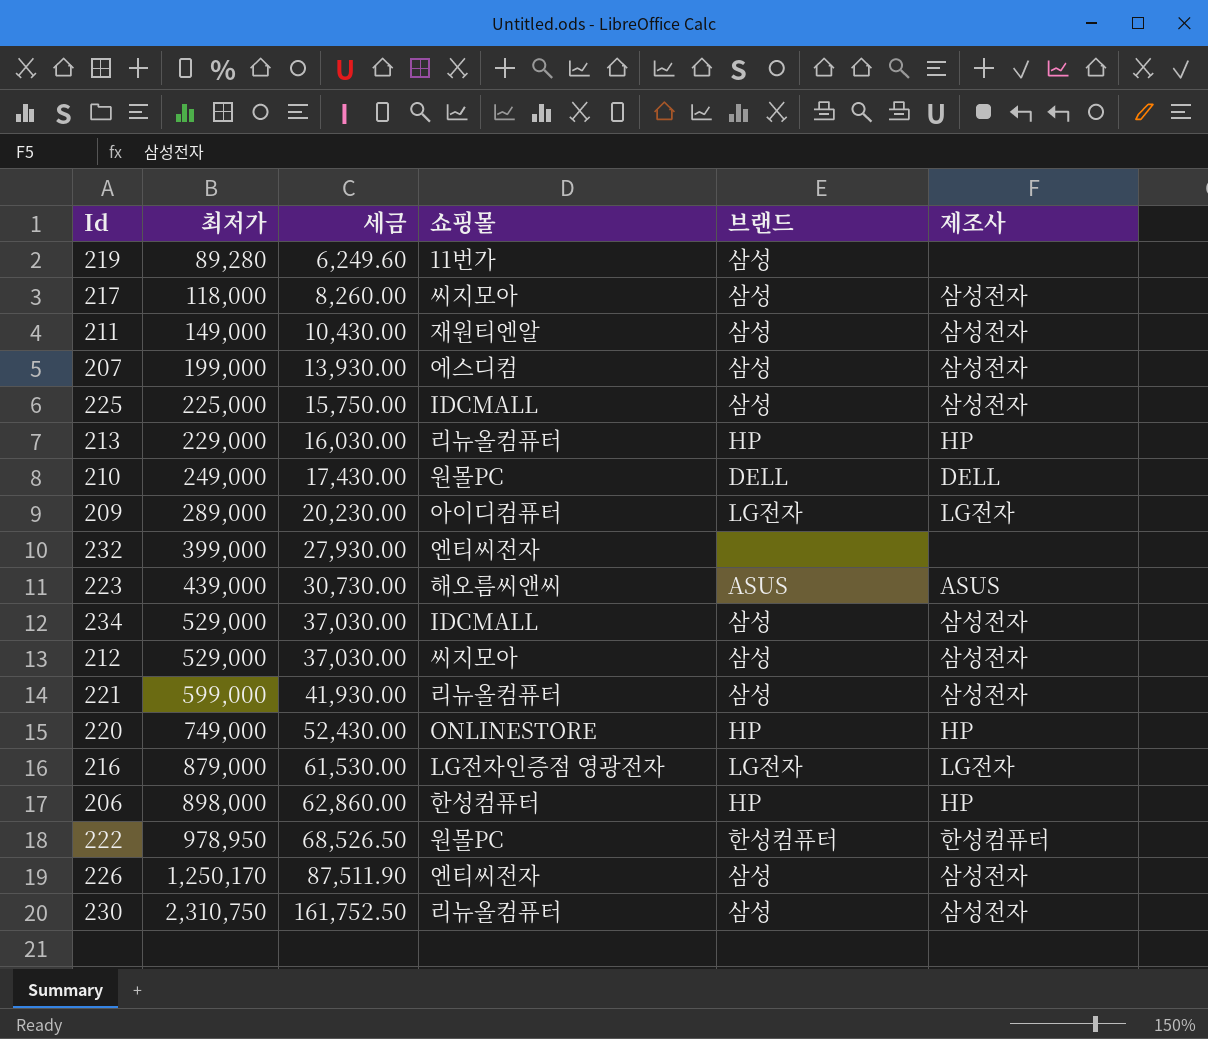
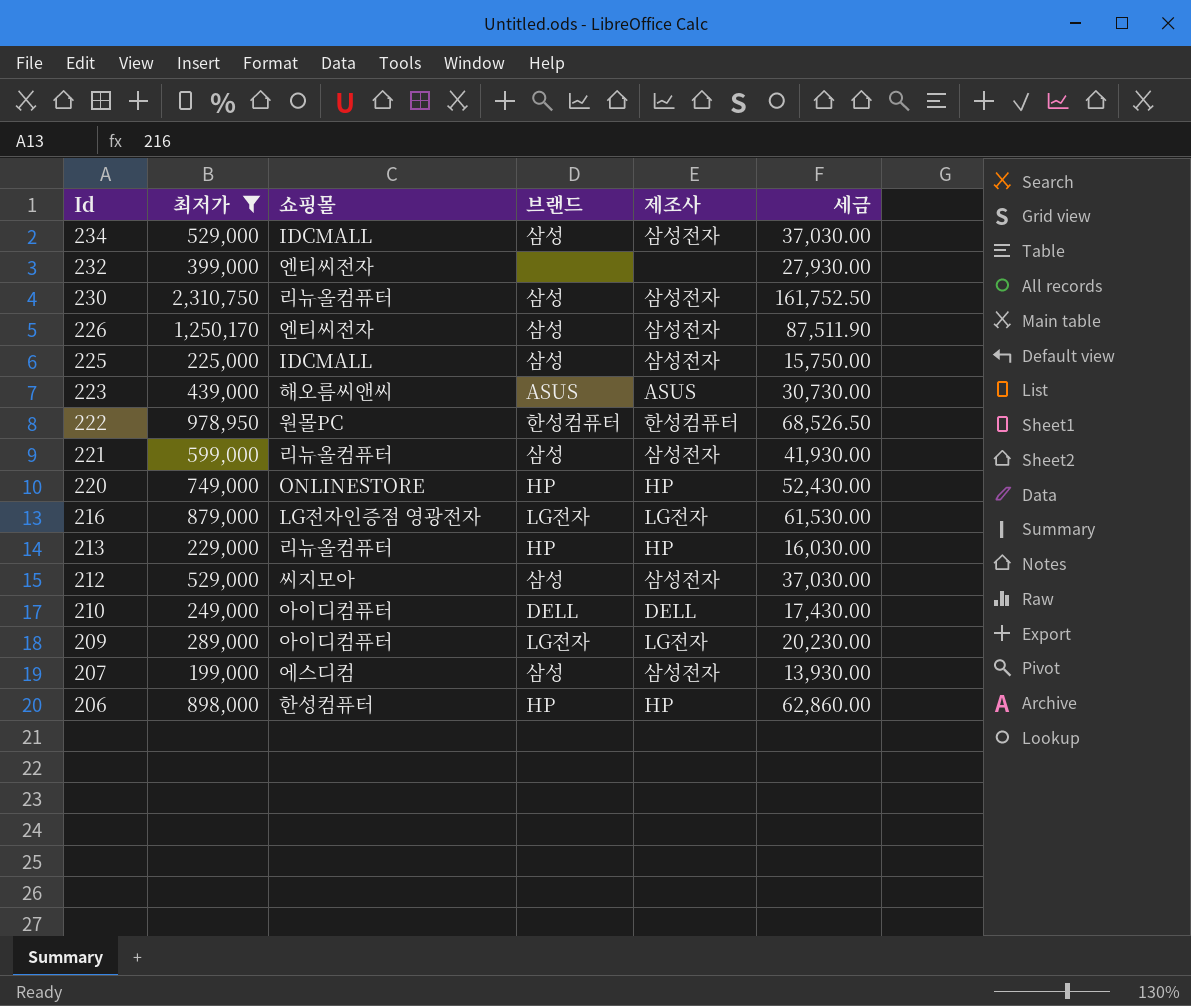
filter: none -> 최저가 >= 199,000
row order: 최저가 ascending -> Id descending
column 세금 | position: 3 -> 6
210 | 쇼핑몰: 원몰PC -> 아이디컴퓨터

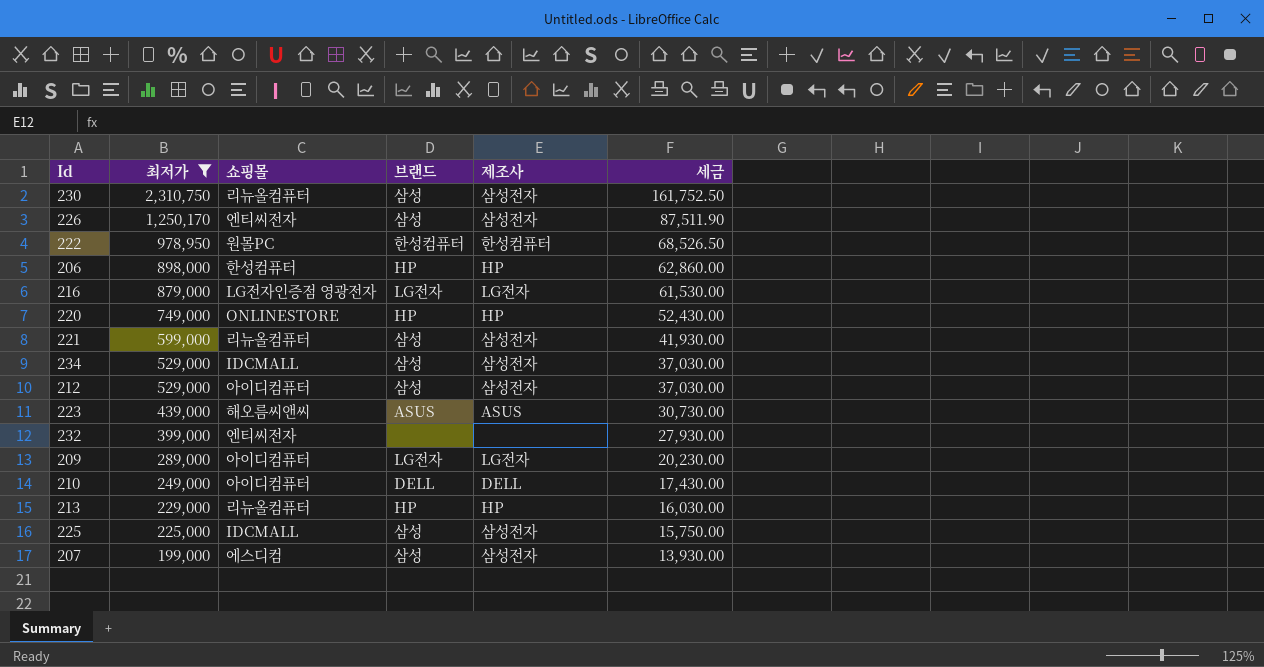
row order: Id descending -> 최저가 descending
212 | 쇼핑몰: 씨지모아 -> 아이디컴퓨터

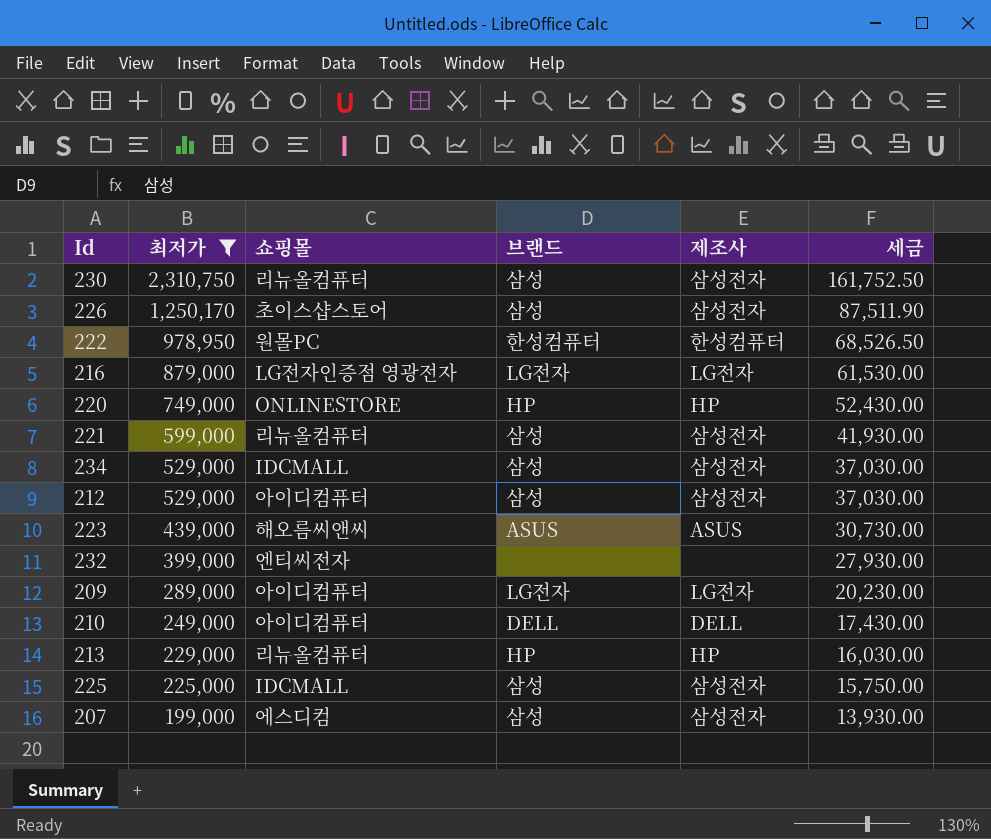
row 206: 898,000 | 한성컴퓨터 | HP | HP | 62,860.00 -> none
226 | 쇼핑몰: 엔티씨전자 -> 초이스샵스토어

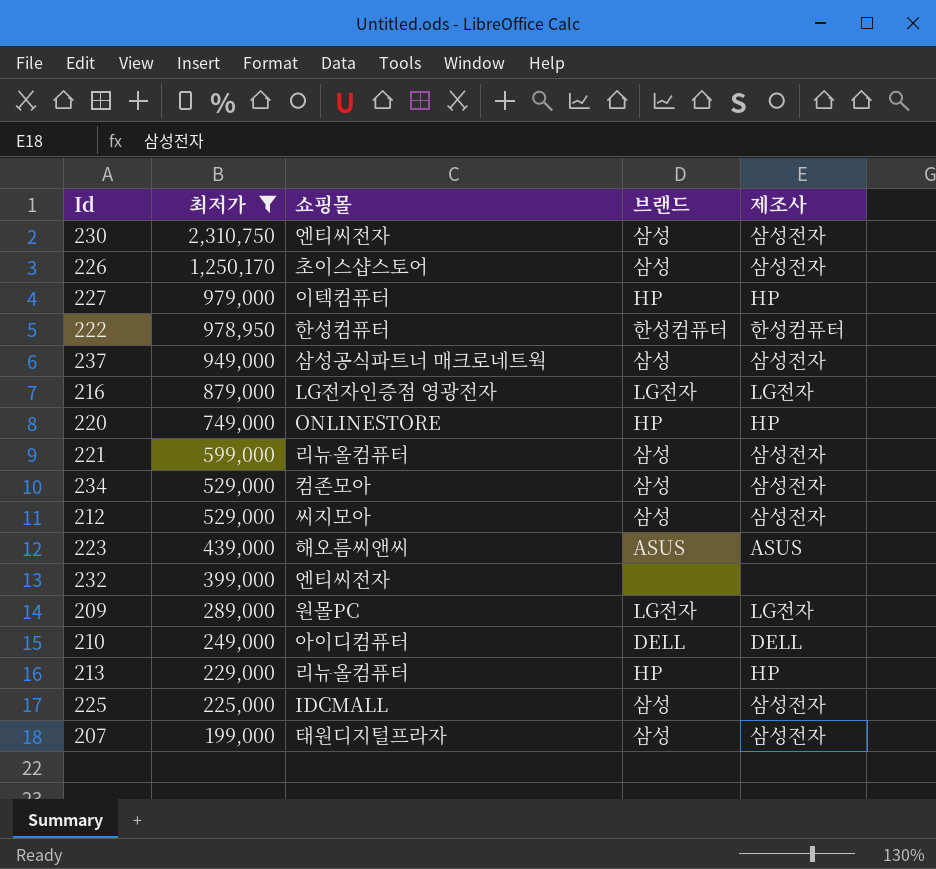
column 세금 | formula: [최저가] * 0.07 -> none
230 | 쇼핑몰: 리뉴올컴퓨터 -> 엔티씨전자
row 227: none -> 979,000 | 이텍컴퓨터 | HP | HP
222 | 쇼핑몰: 원몰PC -> 한성컴퓨터
row 237: none -> 949,000 | 삼성공식파트너 매크로네트웍 | 삼성 | 삼성전자
234 | 쇼핑몰: IDCMALL -> 컴존모아
212 | 쇼핑몰: 아이디컴퓨터 -> 씨지모아
209 | 쇼핑몰: 아이디컴퓨터 -> 원몰PC
207 | 쇼핑몰: 에스디컴 -> 태원디지털프라자

